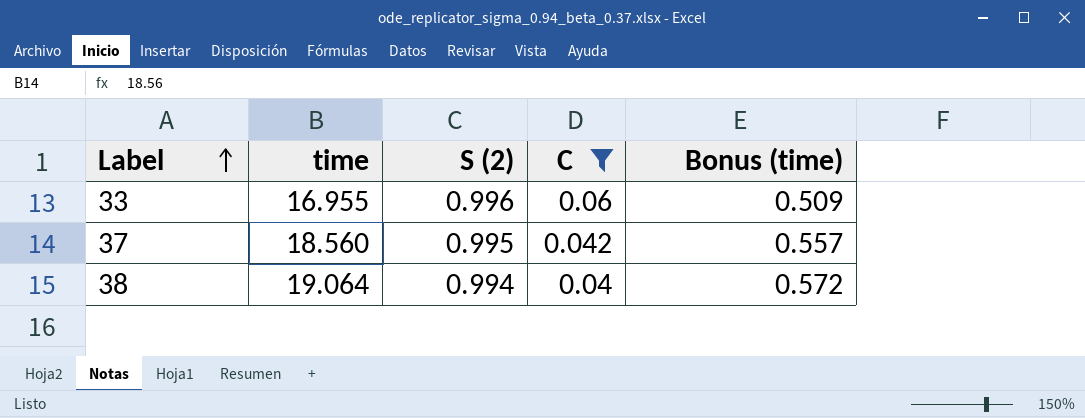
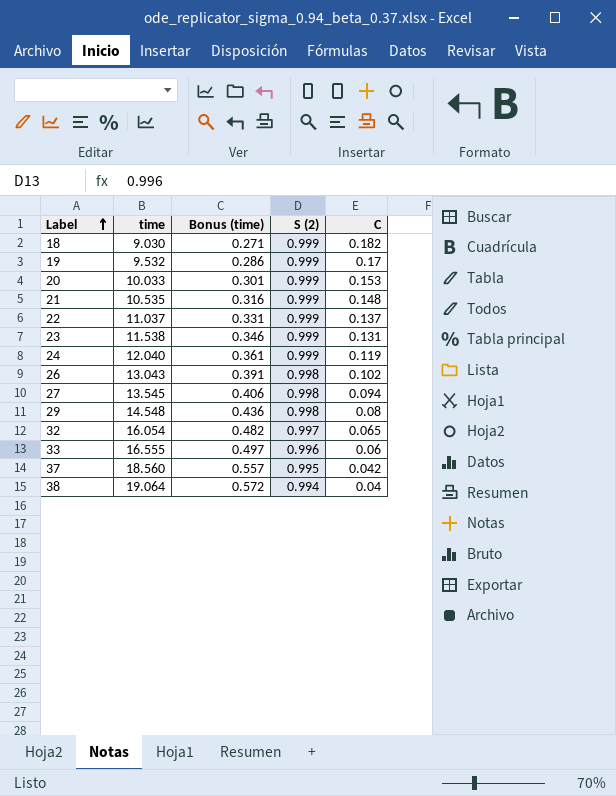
filter: C <= 0.06 -> none
column Bonus (time) | position: 5 -> 3
33 | time: 16.955 -> 16.555
33 | Bonus (time): 0.509 -> 0.497

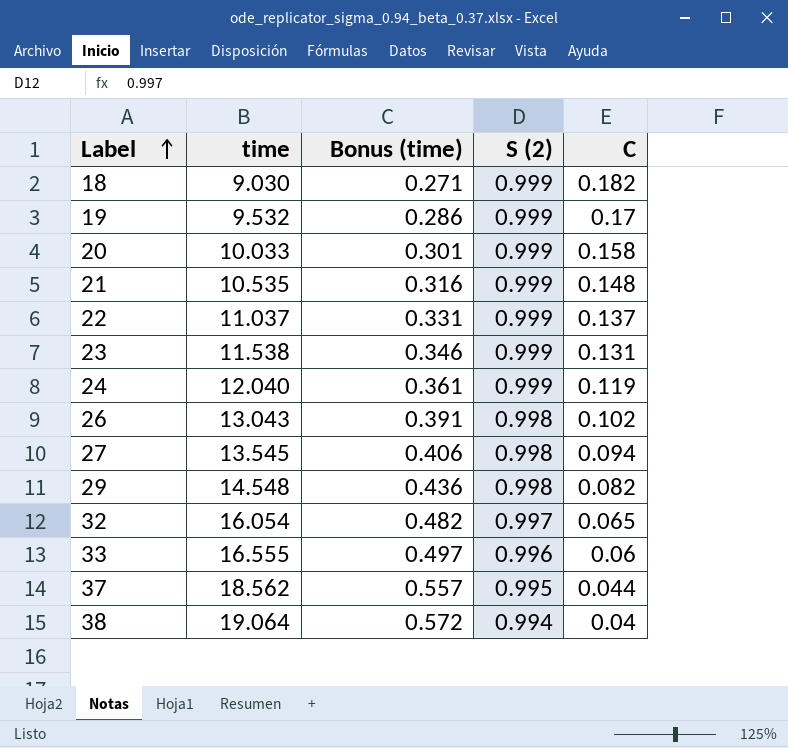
20 | C: 0.153 -> 0.158
29 | C: 0.08 -> 0.082
37 | time: 18.560 -> 18.562
37 | C: 0.042 -> 0.044

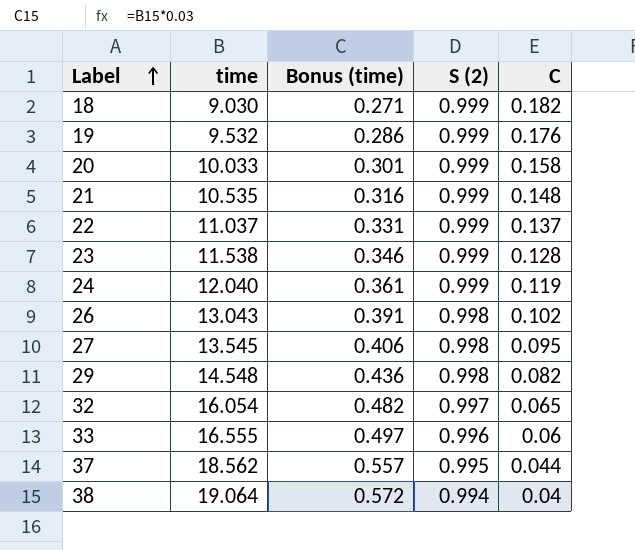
19 | C: 0.17 -> 0.176
23 | C: 0.131 -> 0.128
27 | C: 0.094 -> 0.095

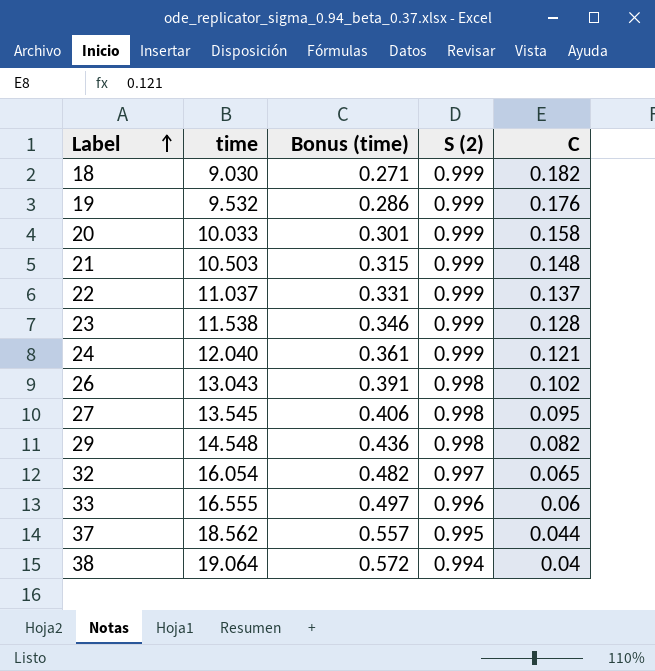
21 | time: 10.535 -> 10.503
21 | Bonus (time): 0.316 -> 0.315
24 | C: 0.119 -> 0.121

